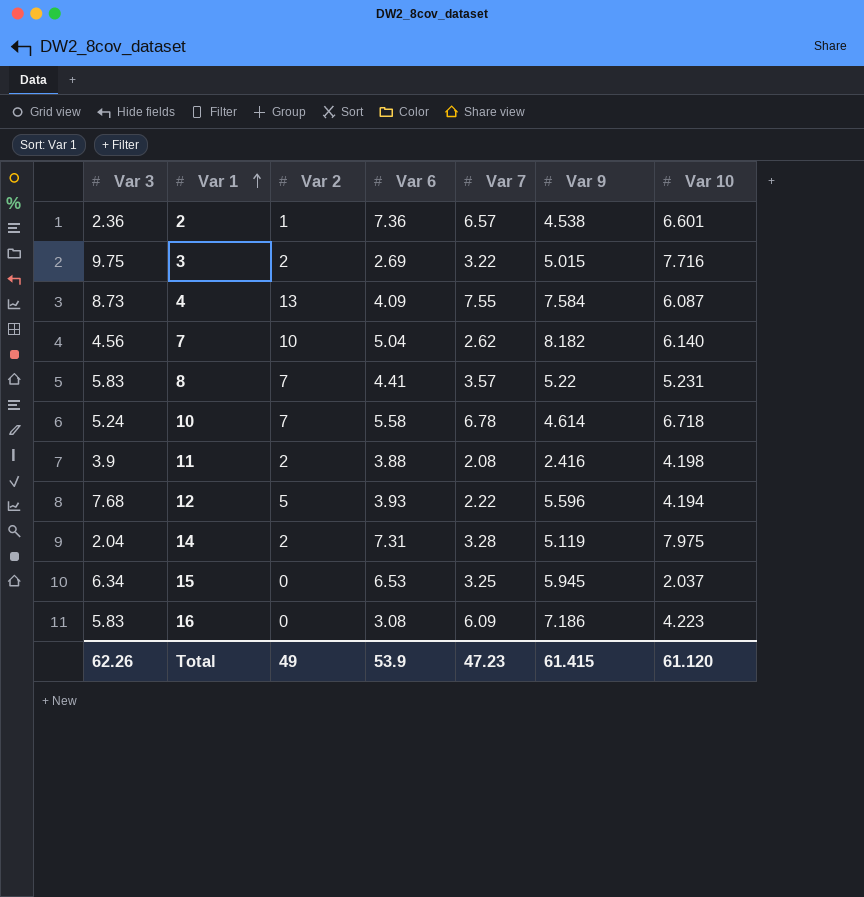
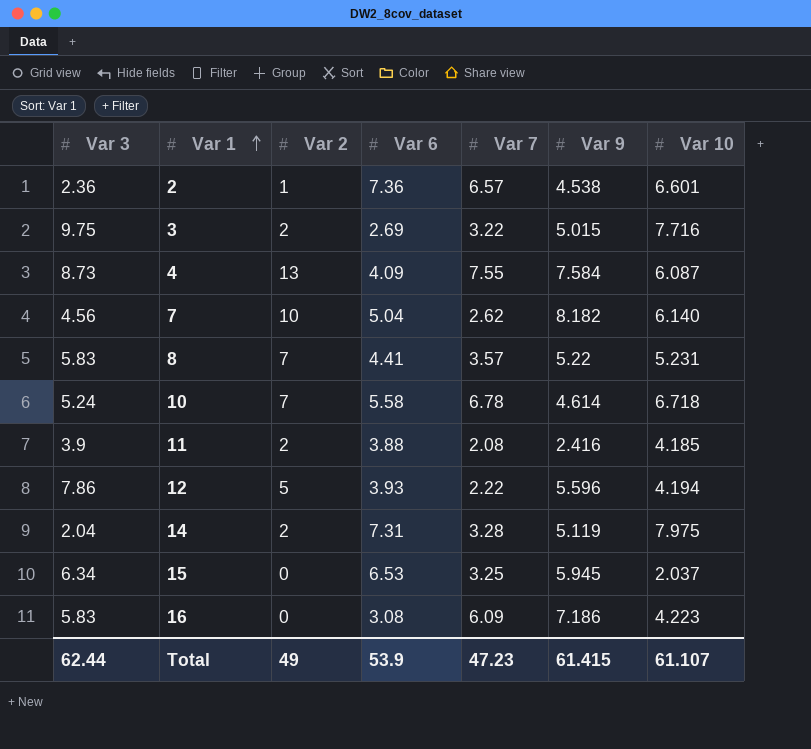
11 | Var 10: 4.198 -> 4.185
12 | Var 3: 7.68 -> 7.86
Total | Var 3: 62.26 -> 62.44
Total | Var 10: 61.120 -> 61.107

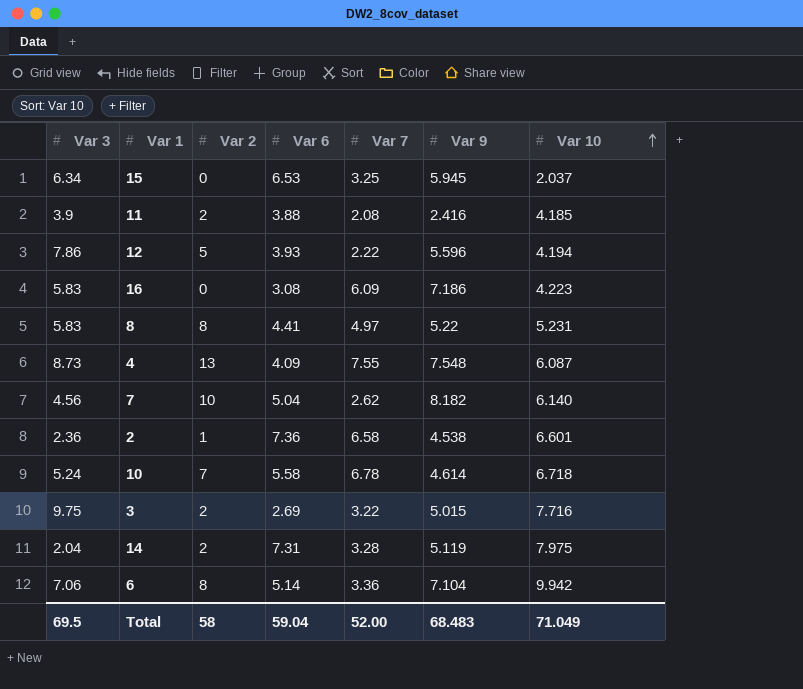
row order: Var 1 ascending -> Var 10 ascending
8 | Var 2: 7 -> 8
8 | Var 7: 3.57 -> 4.97
4 | Var 9: 7.584 -> 7.548
2 | Var 7: 6.57 -> 6.58
row 6: none -> 7.06 | 8 | 5.14 | 3.36 | 7.104 | 9.942
Total | Var 3: 62.44 -> 69.5
Total | Var 2: 49 -> 58
Total | Var 6: 53.9 -> 59.04
Total | Var 7: 47.23 -> 52.00
Total | Var 9: 61.415 -> 68.483
Total | Var 10: 61.107 -> 71.049

